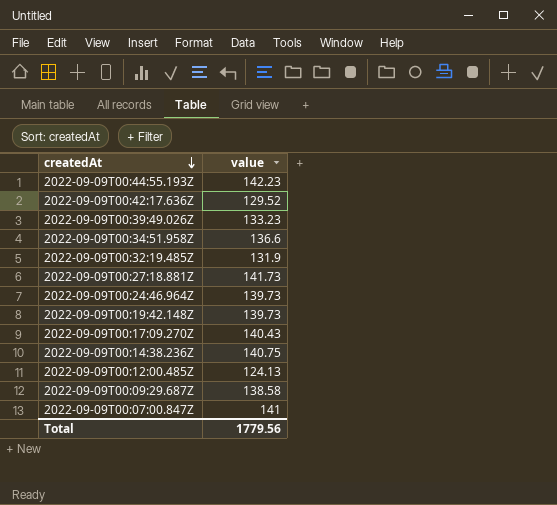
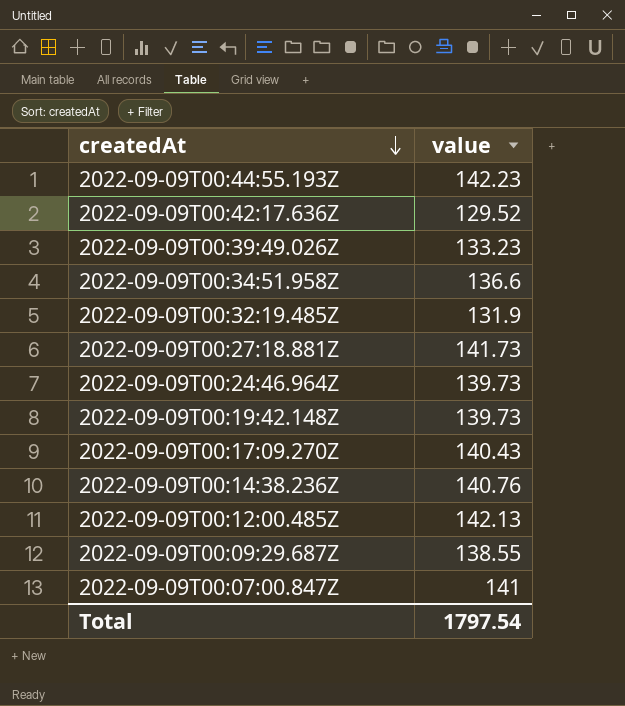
2022-09-09T00:14:38.236Z | value: 140.75 -> 140.76
2022-09-09T00:12:00.485Z | value: 124.13 -> 142.13
2022-09-09T00:09:29.687Z | value: 138.58 -> 138.55
Total | value: 1779.56 -> 1797.54

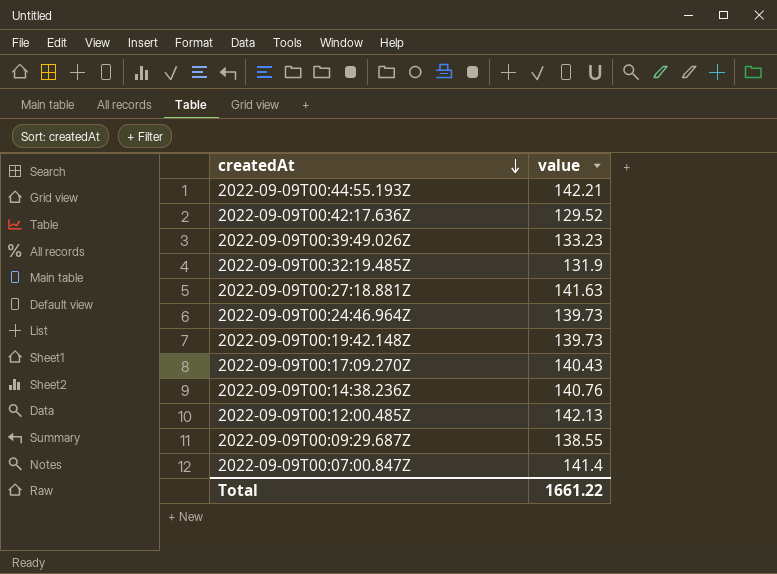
row 2022-09-09T00:34:51.958Z: 136.6 -> none
2022-09-09T00:44:55.193Z | value: 142.23 -> 142.21
2022-09-09T00:27:18.881Z | value: 141.73 -> 141.63
2022-09-09T00:07:00.847Z | value: 141 -> 141.4
Total | value: 1797.54 -> 1661.22

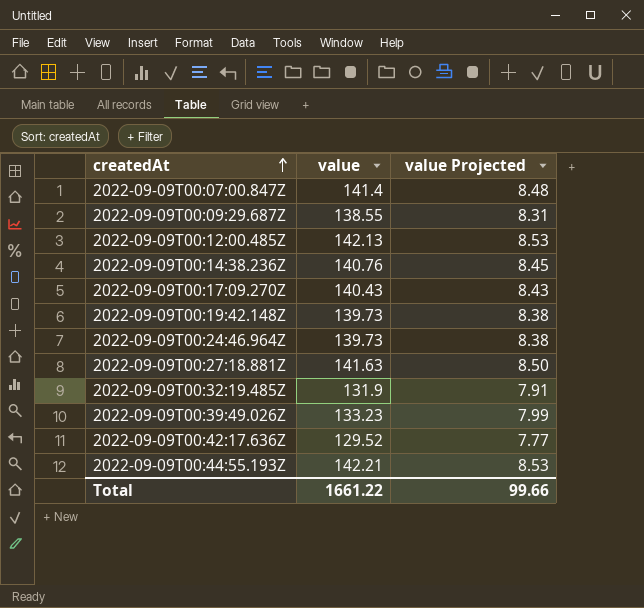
row order: createdAt descending -> createdAt ascending
column value Projected | formula: none -> [value] * 0.06

